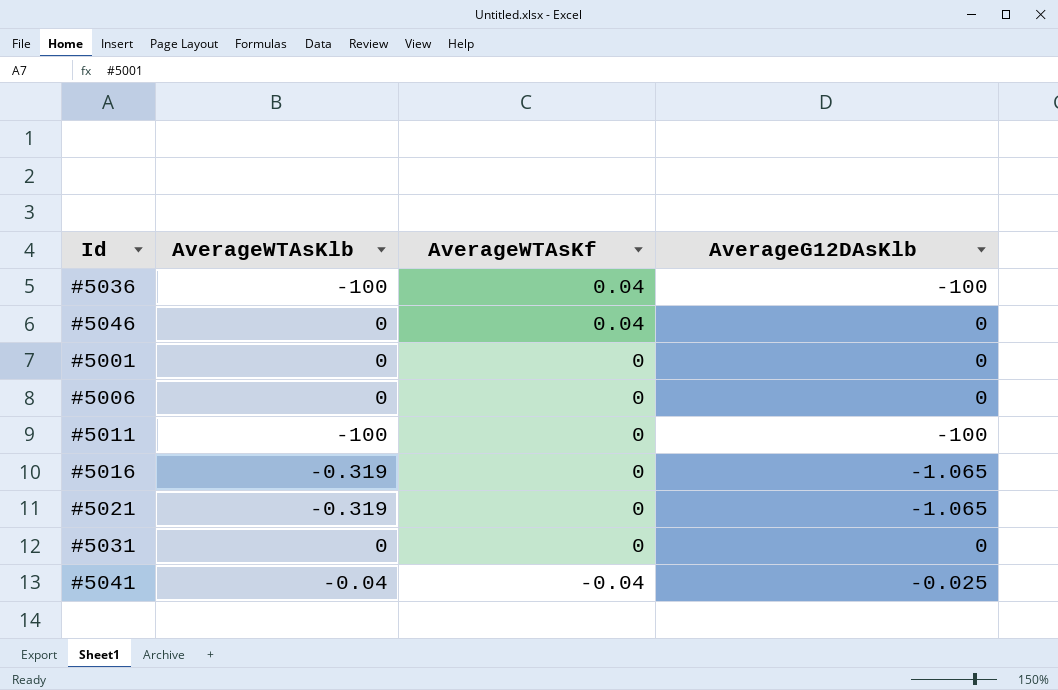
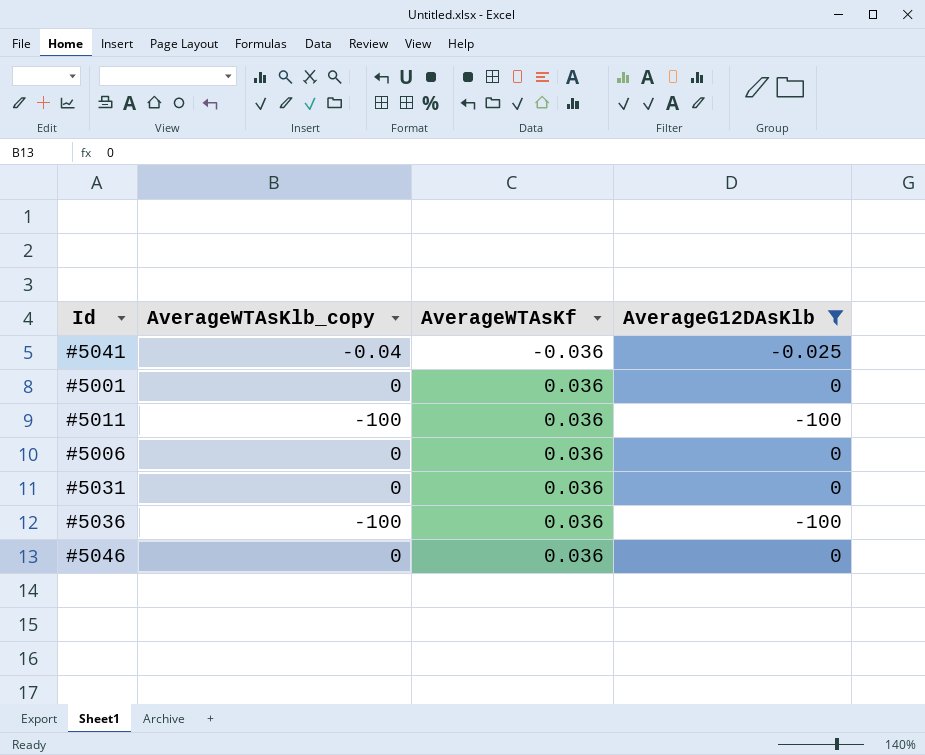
filter: none -> AverageG12DAsKlb != -1.065
row order: AverageWTAsKf descending -> AverageWTAsKf ascending
column name: AverageWTAsKlb -> AverageWTAsKlb_copy
#5041 | AverageWTAsKf: -0.04 -> -0.036
#5001 | AverageWTAsKf: 0 -> 0.036
#5011 | AverageWTAsKf: 0 -> 0.036
#5006 | AverageWTAsKf: 0 -> 0.036
#5031 | AverageWTAsKf: 0 -> 0.036
#5036 | AverageWTAsKf: 0.04 -> 0.036
#5046 | AverageWTAsKf: 0.04 -> 0.036

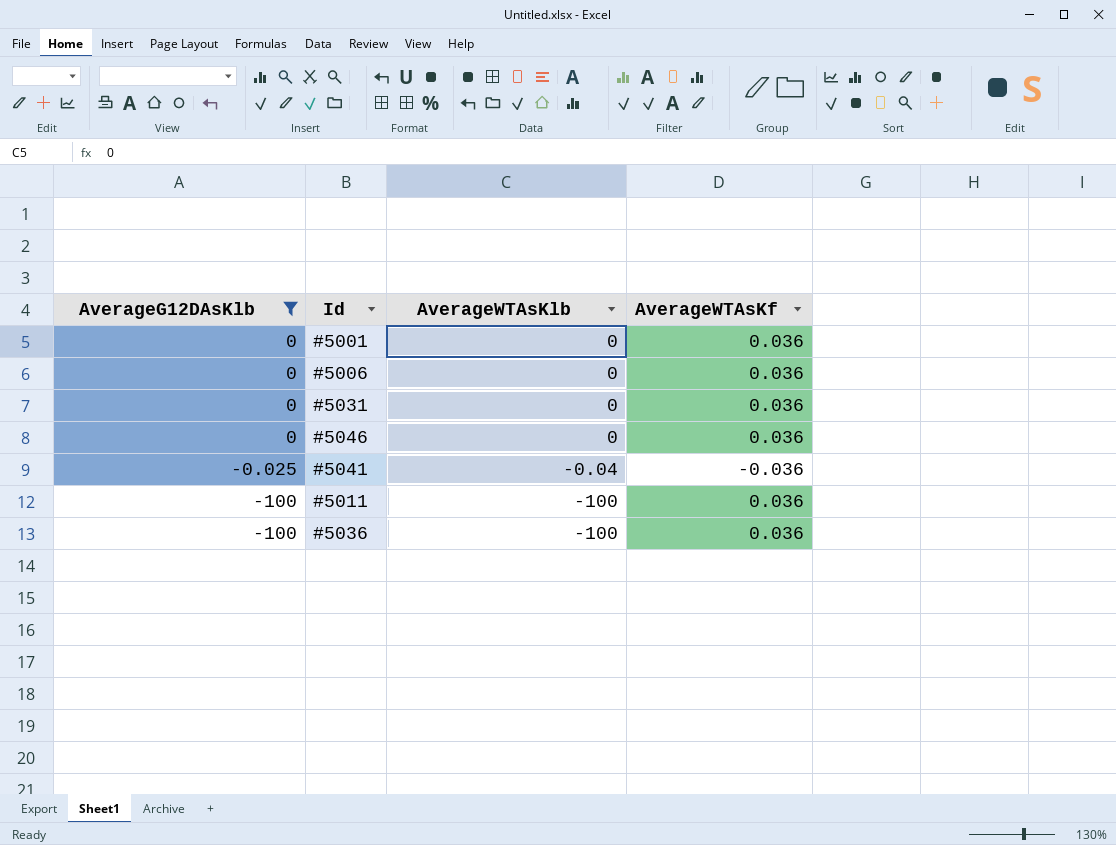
row order: AverageWTAsKf ascending -> AverageG12DAsKlb descending
column AverageG12DAsKlb | position: 4 -> 1
column name: AverageWTAsKlb_copy -> AverageWTAsKlb

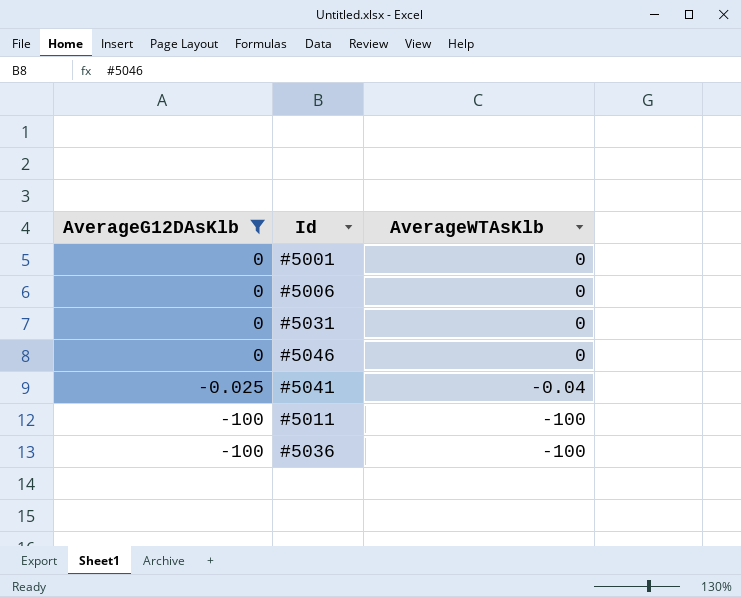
column AverageWTAsKf | position: 4 -> none

